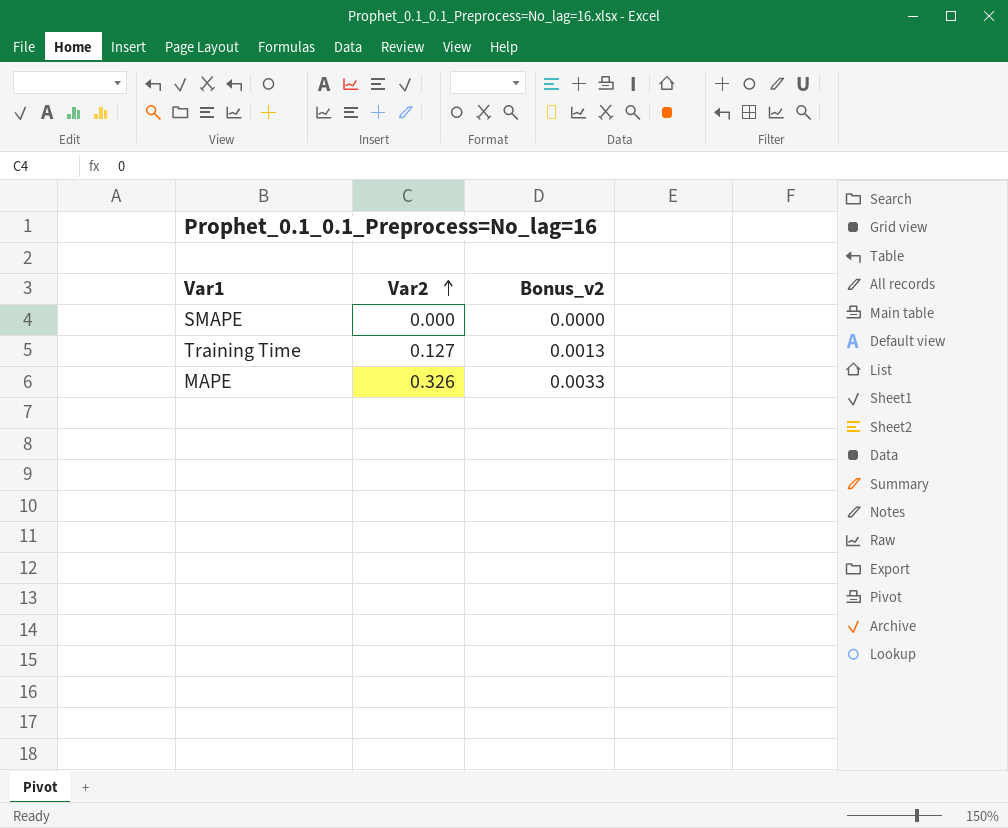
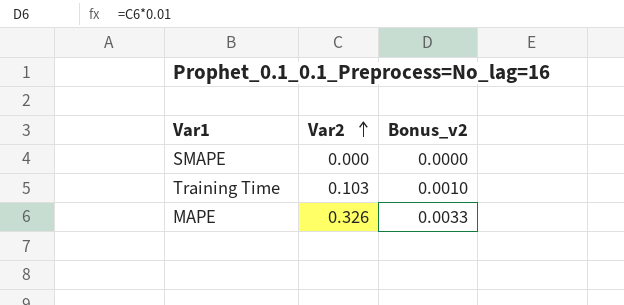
Training Time | Var2: 0.127 -> 0.103
Training Time | Bonus_v2: 0.0013 -> 0.0010

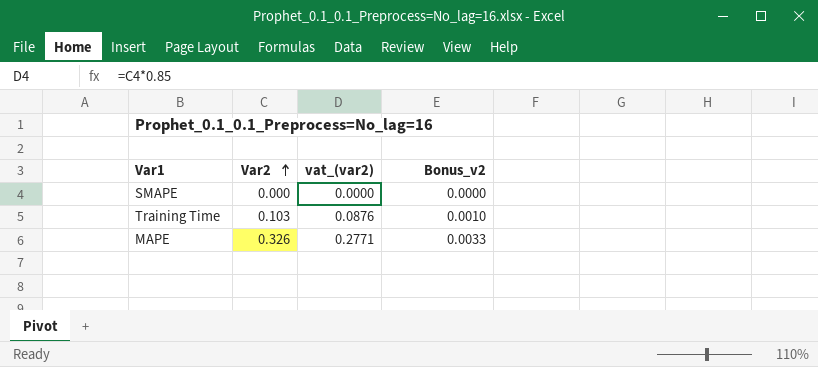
column vat_(var2) | formula: none -> [Var2] * 0.85

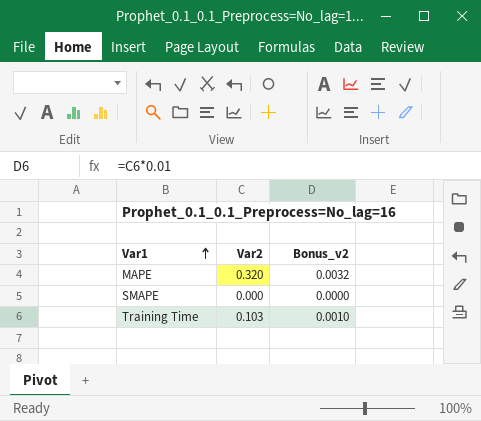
row order: Var2 ascending -> Var1 ascending
column vat_(var2) | formula: [Var2] * 0.85 -> none
MAPE | Var2: 0.326 -> 0.320
MAPE | Bonus_v2: 0.0033 -> 0.0032

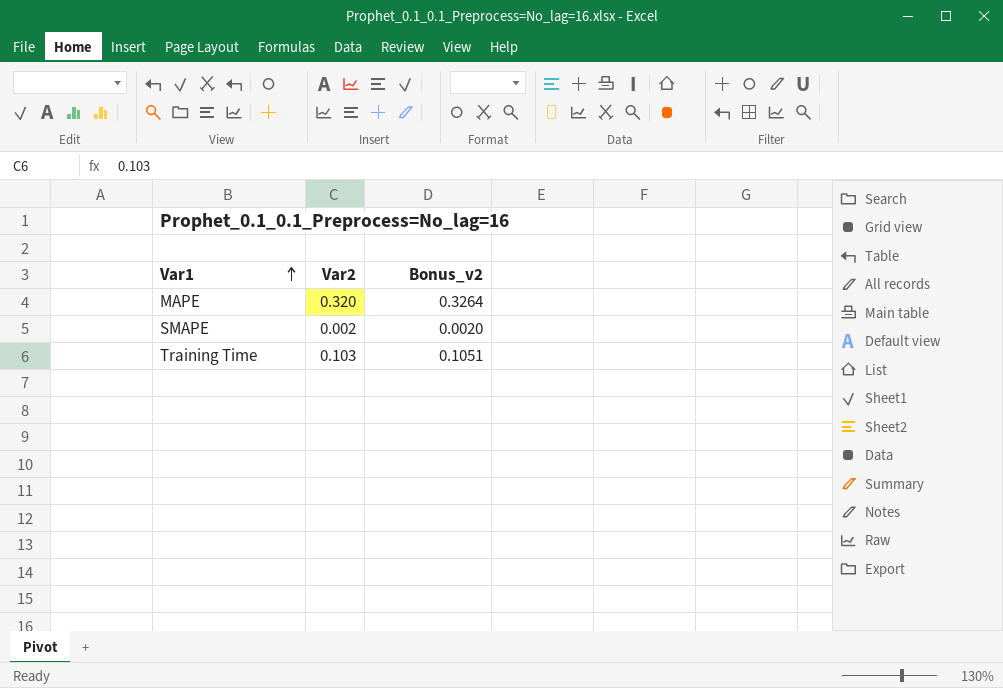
column Bonus_v2 | formula: [Var2] * 0.01 -> [Var2] * 1.02
SMAPE | Var2: 0.000 -> 0.002

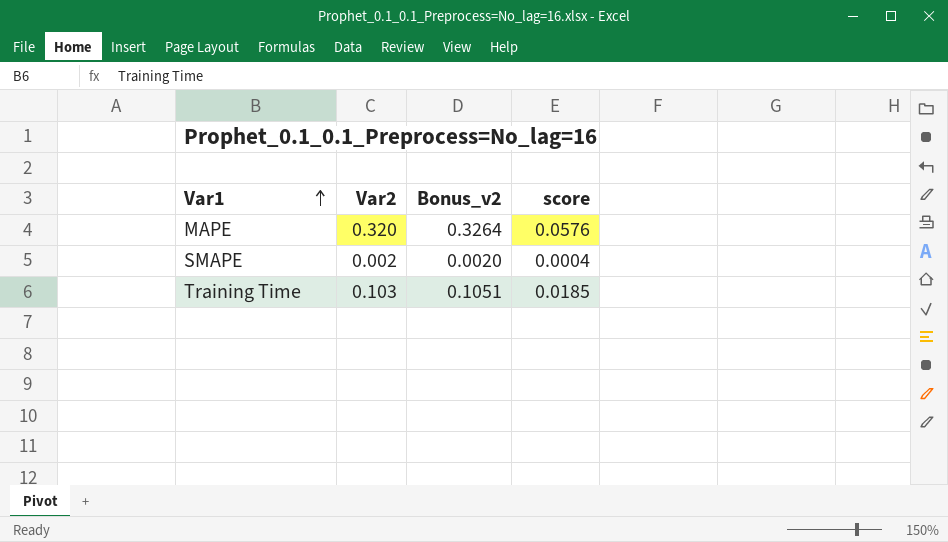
column score | formula: none -> [Var2] * 0.18

